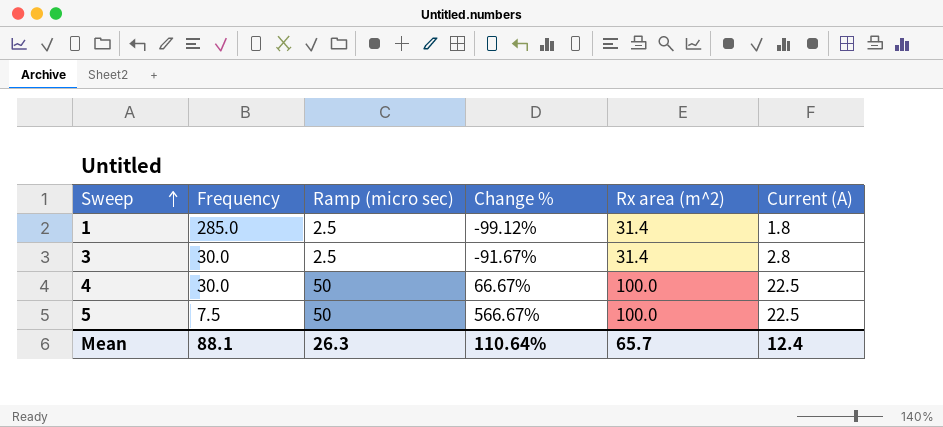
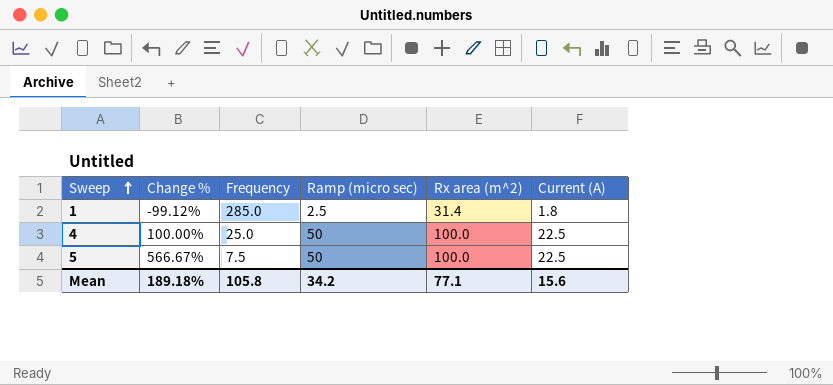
column Change % | position: 4 -> 2
row 3: 30.0 | 2.5 | -91.67% | 31.4 | 2.8 -> none
4 | Change %: 66.67% -> 100.00%
4 | Frequency: 30.0 -> 25.0
Mean | Change %: 110.64% -> 189.18%
Mean | Frequency: 88.1 -> 105.8
Mean | Ramp (micro sec): 26.3 -> 34.2
Mean | Rx area (m^2): 65.7 -> 77.1
Mean | Current (A): 12.4 -> 15.6

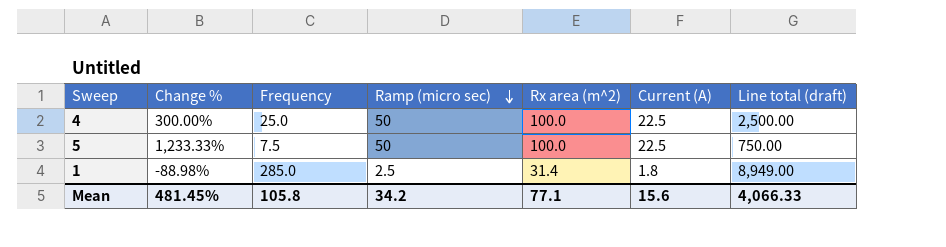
row order: Sweep ascending -> Ramp (micro sec) descending
column Change % | formula: ([Ramp (micro sec)] - [Frequency]) / [Frequency] -> ([Rx area (m^2)] - [Frequency]) / [Frequency]
column Line total (draft) | formula: none -> [Frequency] * [Rx area (m^2)]
Mean | Change %: 189.18% -> 481.45%

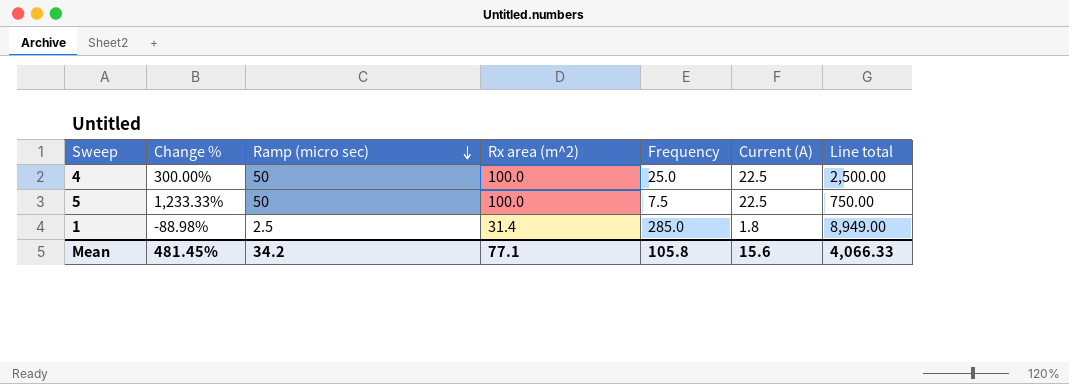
column Frequency | position: 3 -> 5
column name: Line total (draft) -> Line total

